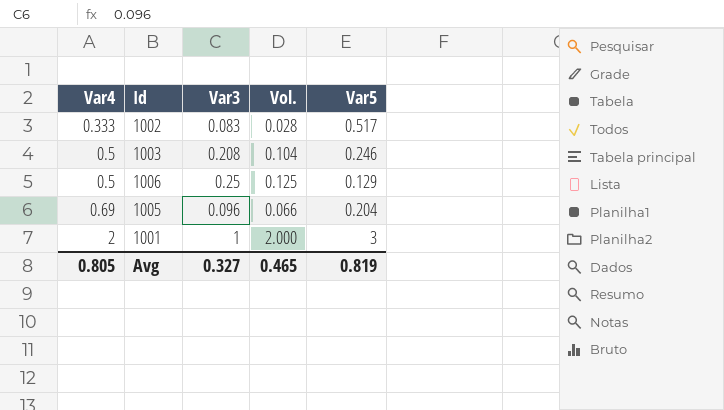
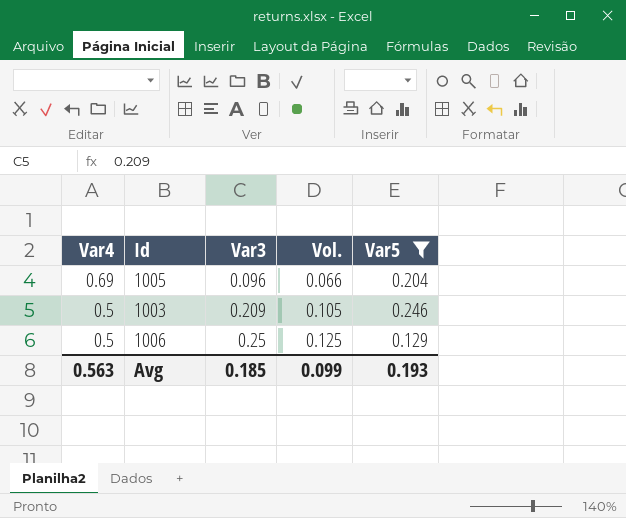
filter: none -> Var5 <= 0.246
row order: Var4 ascending -> Var4 descending
1003 | Var3: 0.208 -> 0.209
1003 | Vol.: 0.104 -> 0.105
Avg | Var4: 0.805 -> 0.563
Avg | Var3: 0.327 -> 0.185
Avg | Vol.: 0.465 -> 0.099
Avg | Var5: 0.819 -> 0.193

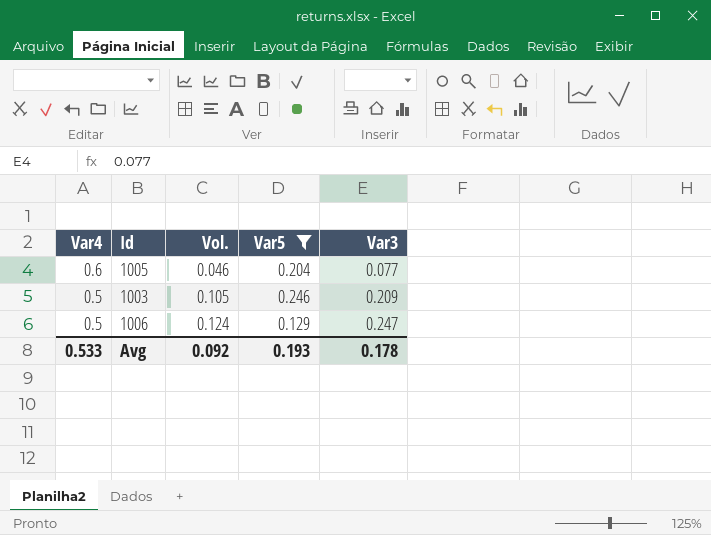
column Var3 | position: 3 -> 5
1005 | Var4: 0.69 -> 0.6
1005 | Vol.: 0.066 -> 0.046
1005 | Var3: 0.096 -> 0.077
1006 | Vol.: 0.125 -> 0.124
1006 | Var3: 0.25 -> 0.247
Avg | Var4: 0.563 -> 0.533
Avg | Vol.: 0.099 -> 0.092
Avg | Var3: 0.185 -> 0.178

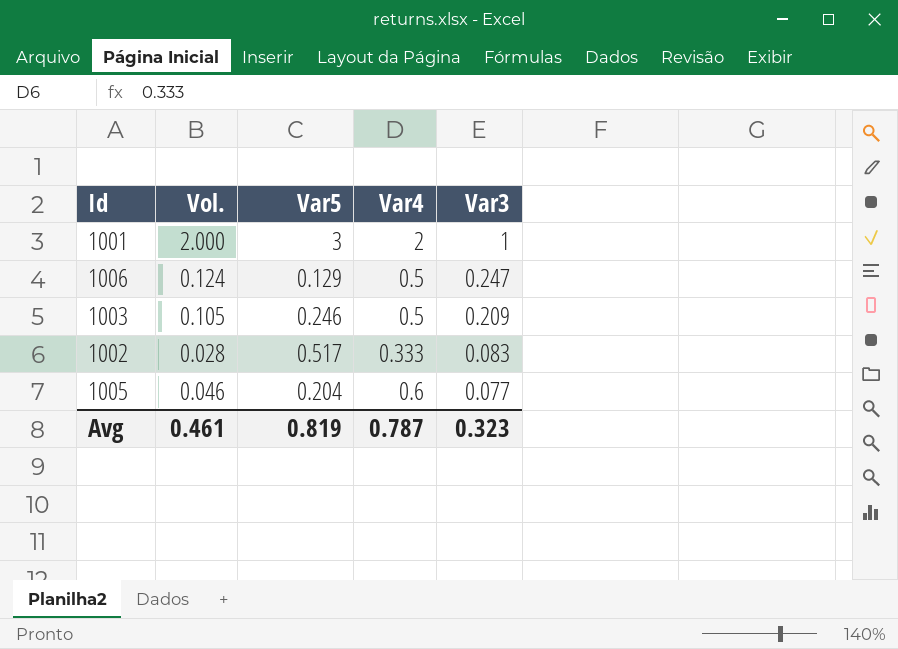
filter: Var5 <= 0.246 -> none
row order: Var4 descending -> Var3 descending
column Var4 | position: 1 -> 4
Avg | Vol.: 0.092 -> 0.461
Avg | Var5: 0.193 -> 0.819
Avg | Var4: 0.533 -> 0.787
Avg | Var3: 0.178 -> 0.323

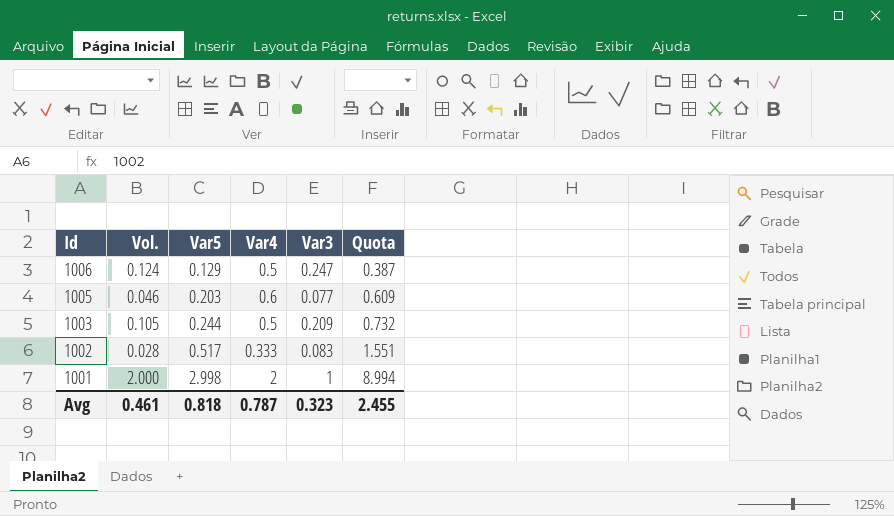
row order: Var3 descending -> Id descending
column Quota | formula: none -> [Var5] * 3
1005 | Var5: 0.204 -> 0.203
1003 | Var5: 0.246 -> 0.244
1001 | Var5: 3 -> 2.998
Avg | Var5: 0.819 -> 0.818

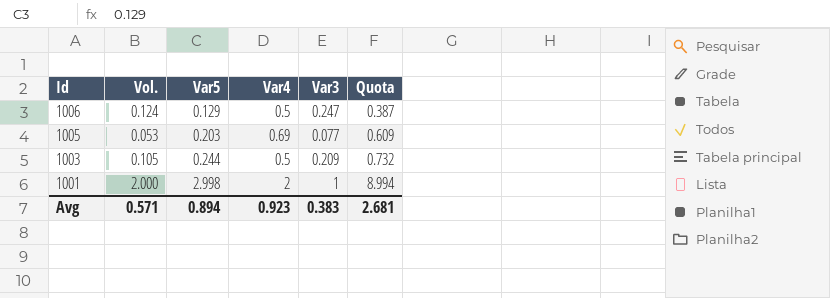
row 1002: 0.028 | 0.517 | 0.333 | 0.083 | 1.551 -> none
1005 | Vol.: 0.046 -> 0.053
1005 | Var4: 0.6 -> 0.69
Avg | Vol.: 0.461 -> 0.571
Avg | Var5: 0.818 -> 0.894
Avg | Var4: 0.787 -> 0.923
Avg | Var3: 0.323 -> 0.383
Avg | Quota: 2.455 -> 2.681

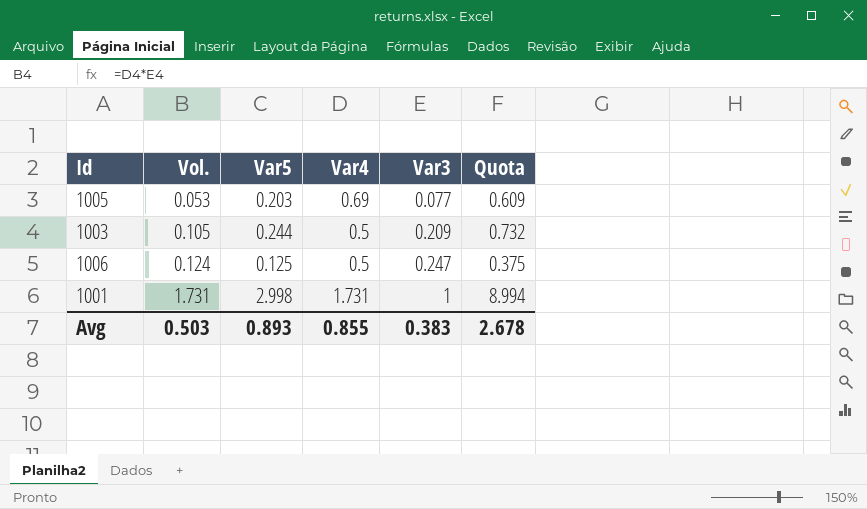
row order: Id descending -> Vol. ascending
1006 | Var5: 0.129 -> 0.125
1006 | Quota: 0.387 -> 0.375
1001 | Vol.: 2.000 -> 1.731
1001 | Var4: 2 -> 1.731
Avg | Vol.: 0.571 -> 0.503
Avg | Var5: 0.894 -> 0.893
Avg | Var4: 0.923 -> 0.855
Avg | Quota: 2.681 -> 2.678

